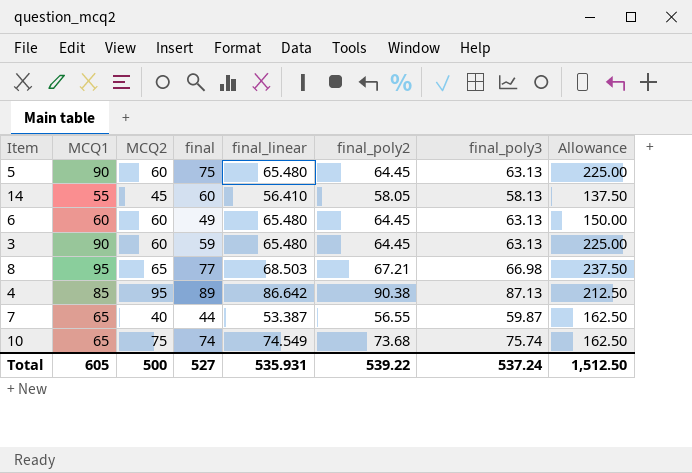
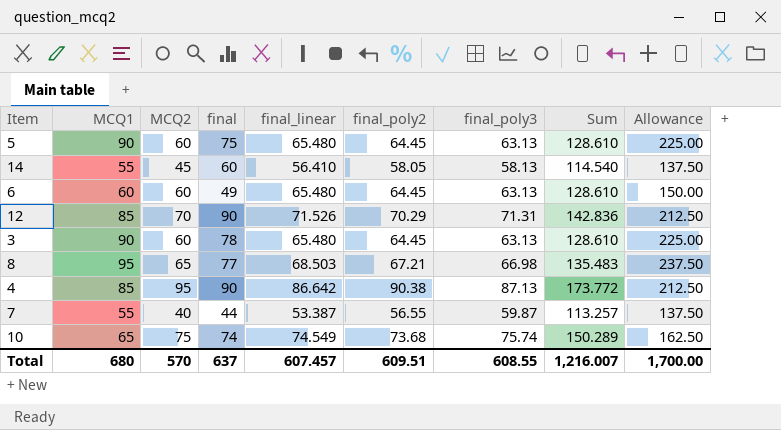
column Sum | formula: none -> [final_linear] + [final_poly3]
row 12: none -> 85 | 70 | 90 | 71.526 | 70.29 | 71.31 | 142.836 | 212.50
3 | final: 59 -> 78
4 | final: 89 -> 90
7 | MCQ1: 65 -> 55
7 | Allowance: 162.50 -> 137.50
Total | MCQ1: 605 -> 680
Total | MCQ2: 500 -> 570
Total | final: 527 -> 637
Total | final_linear: 535.931 -> 607.457
Total | final_poly2: 539.22 -> 609.51
Total | final_poly3: 537.24 -> 608.55
Total | Allowance: 1,512.50 -> 1,700.00

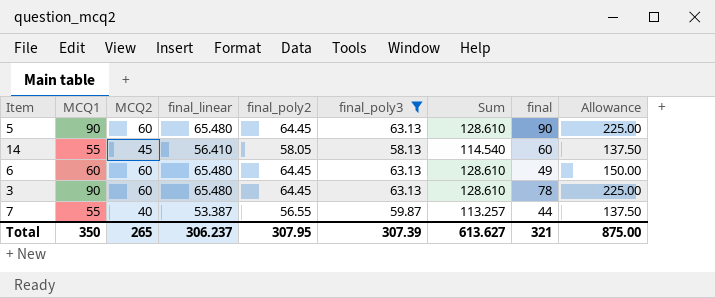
filter: none -> final_poly3 <= 63.13
column final | position: 4 -> 8
5 | final: 75 -> 90
Total | MCQ1: 680 -> 350
Total | MCQ2: 570 -> 265
Total | final_linear: 607.457 -> 306.237
Total | final_poly2: 609.51 -> 307.95
Total | final_poly3: 608.55 -> 307.39
Total | Sum: 1,216.007 -> 613.627
Total | final: 637 -> 321
Total | Allowance: 1,700.00 -> 875.00

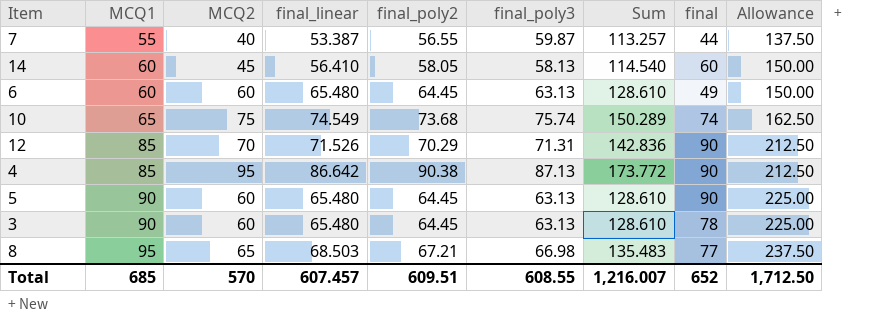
filter: final_poly3 <= 63.13 -> none
row order: none -> MCQ1 ascending
14 | MCQ1: 55 -> 60
14 | Allowance: 137.50 -> 150.00
Total | MCQ1: 350 -> 685
Total | MCQ2: 265 -> 570
Total | final_linear: 306.237 -> 607.457
Total | final_poly2: 307.95 -> 609.51
Total | final_poly3: 307.39 -> 608.55
Total | Sum: 613.627 -> 1,216.007
Total | final: 321 -> 652
Total | Allowance: 875.00 -> 1,712.50

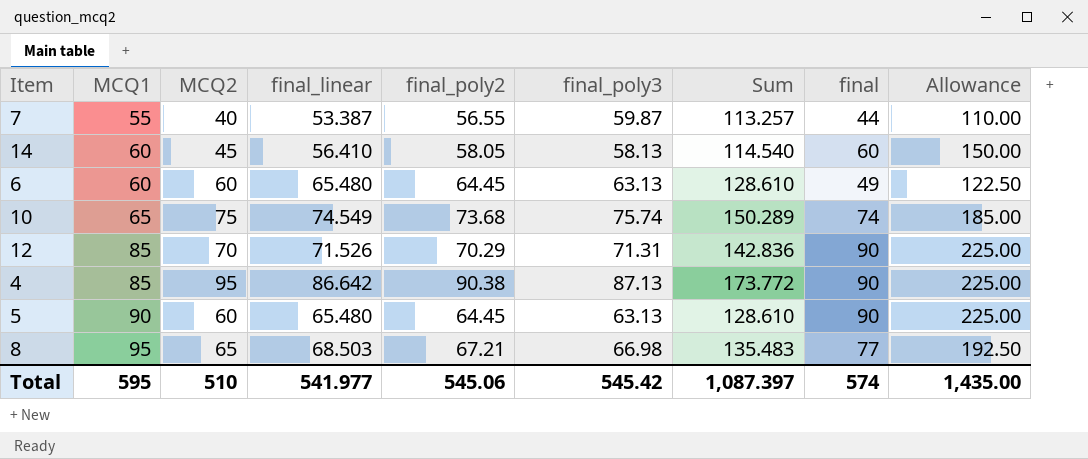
column Allowance | formula: [MCQ1] * 2.5 -> [final] * 2.5
row 3: 90 | 60 | 65.480 | 64.45 | 63.13 | 128.610 | 78 | 225.00 -> none
Total | MCQ1: 685 -> 595
Total | MCQ2: 570 -> 510
Total | final_linear: 607.457 -> 541.977
Total | final_poly2: 609.51 -> 545.06
Total | final_poly3: 608.55 -> 545.42
Total | Sum: 1,216.007 -> 1,087.397
Total | final: 652 -> 574
Total | Allowance: 1,712.50 -> 1,435.00

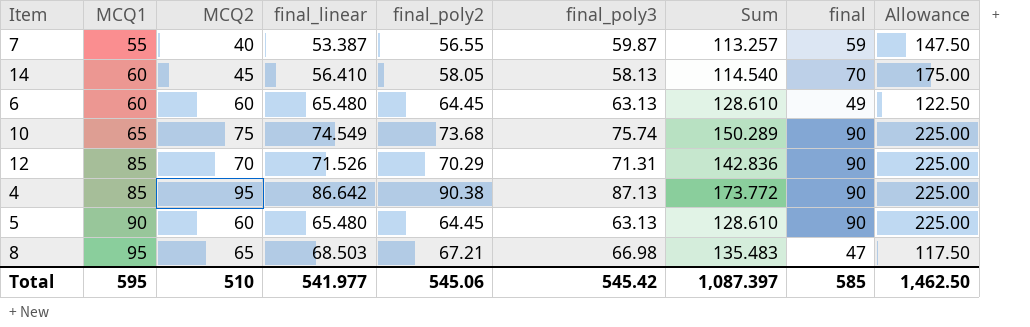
7 | final: 44 -> 59
7 | Allowance: 110.00 -> 147.50
14 | final: 60 -> 70
14 | Allowance: 150.00 -> 175.00
10 | final: 74 -> 90
10 | Allowance: 185.00 -> 225.00
8 | final: 77 -> 47
8 | Allowance: 192.50 -> 117.50
Total | final: 574 -> 585
Total | Allowance: 1,435.00 -> 1,462.50

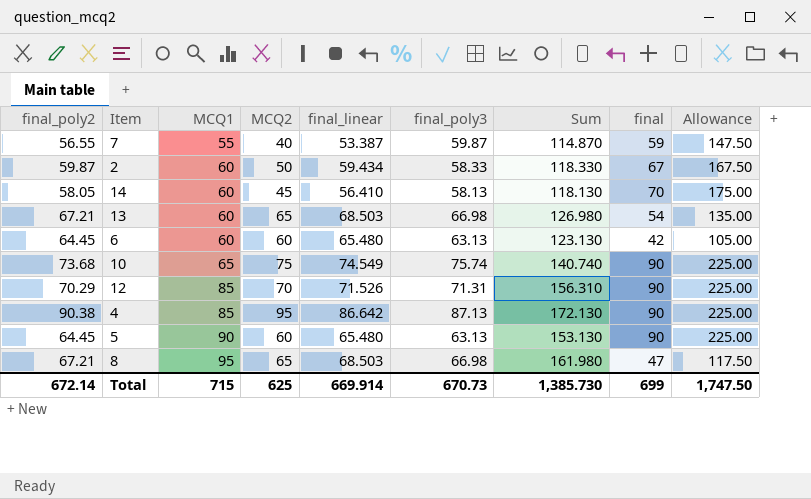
column final_poly2 | position: 5 -> 1
column Sum | formula: [final_linear] + [final_poly3] -> [MCQ1] + [final_poly3]
row 2: none -> 59.87 | 60 | 50 | 59.434 | 58.33 | 118.330 | 67 | 167.50
row 13: none -> 67.21 | 60 | 65 | 68.503 | 66.98 | 126.980 | 54 | 135.00
6 | final: 49 -> 42
6 | Allowance: 122.50 -> 105.00
Total | final_poly2: 545.06 -> 672.14
Total | MCQ1: 595 -> 715
Total | MCQ2: 510 -> 625
Total | final_linear: 541.977 -> 669.914
Total | final_poly3: 545.42 -> 670.73
Total | Sum: 1,087.397 -> 1,385.730
Total | final: 585 -> 699
Total | Allowance: 1,462.50 -> 1,747.50

